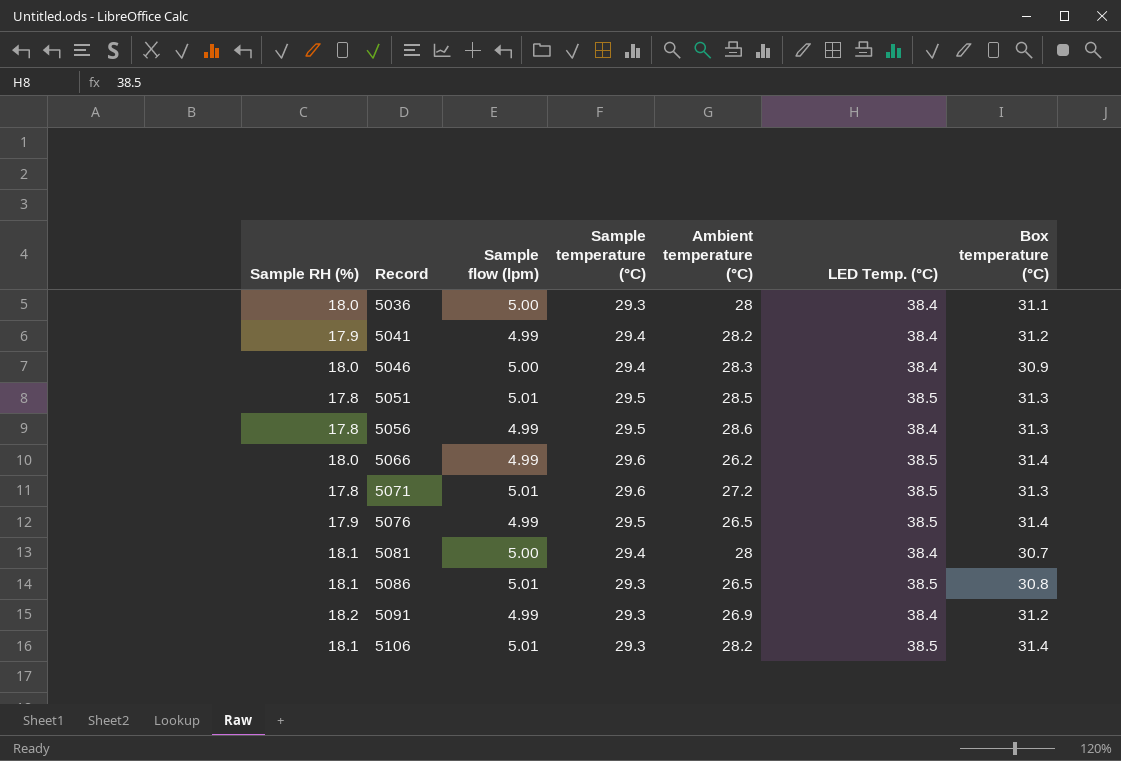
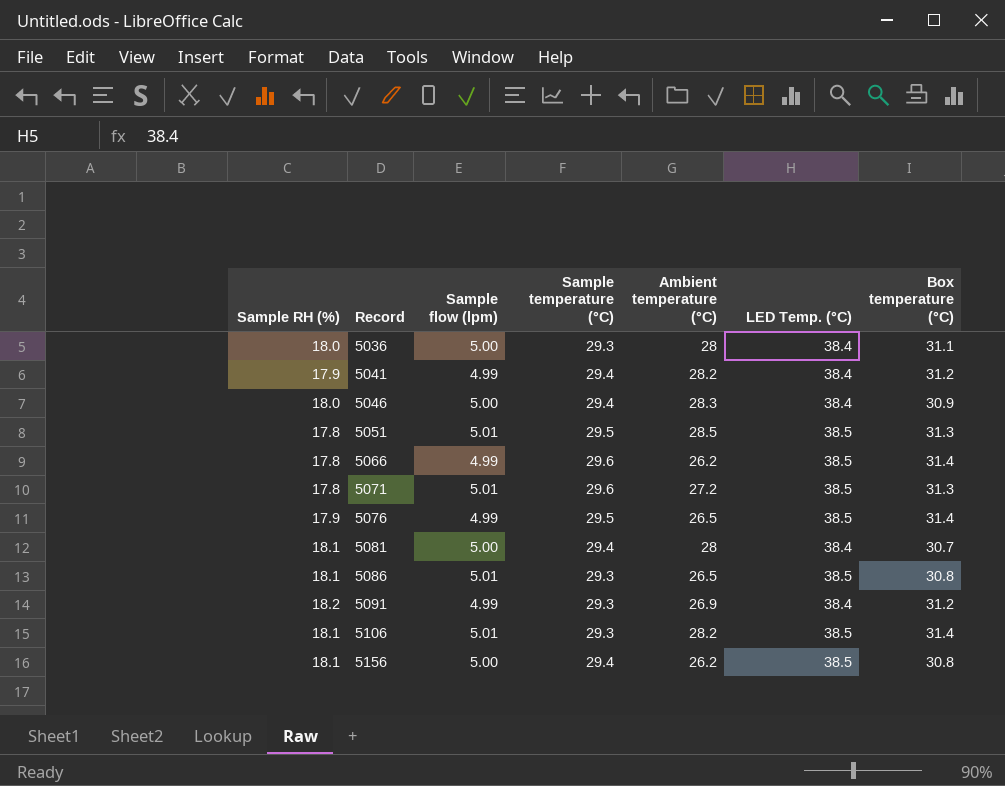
row 5056: 17.8 | 4.99 | 29.5 | 28.6 | 38.4 | 31.3 -> none
5066 | Sample RH (%): 18.0 -> 17.8
row 5156: none -> 18.1 | 5.00 | 29.4 | 26.2 | 38.5 | 30.8

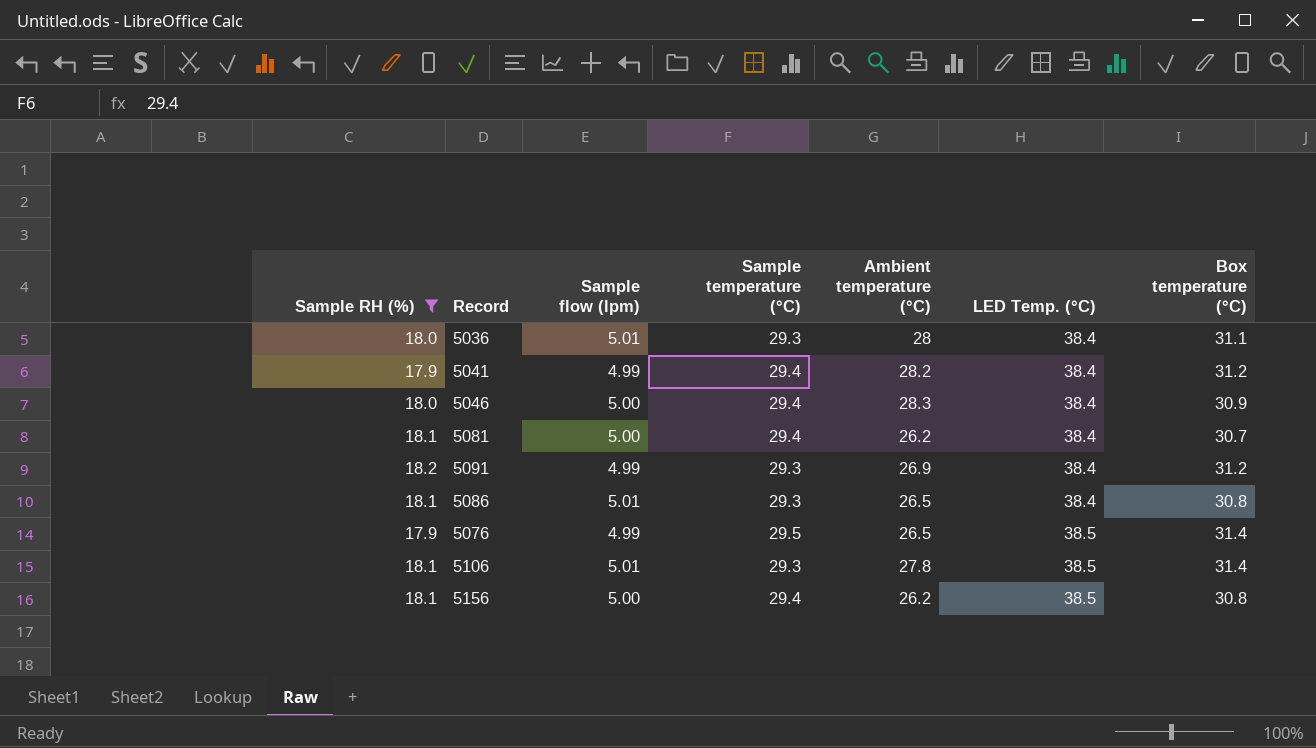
filter: none -> Sample RH (%) != 17.8
row order: Record ascending -> LED Temp. (°C) ascending
5036 | Sample flow (lpm): 5.00 -> 5.01
5081 | Ambient temperature (°C): 28 -> 26.2
5086 | LED Temp. (°C): 38.5 -> 38.4
5106 | Ambient temperature (°C): 28.2 -> 27.8

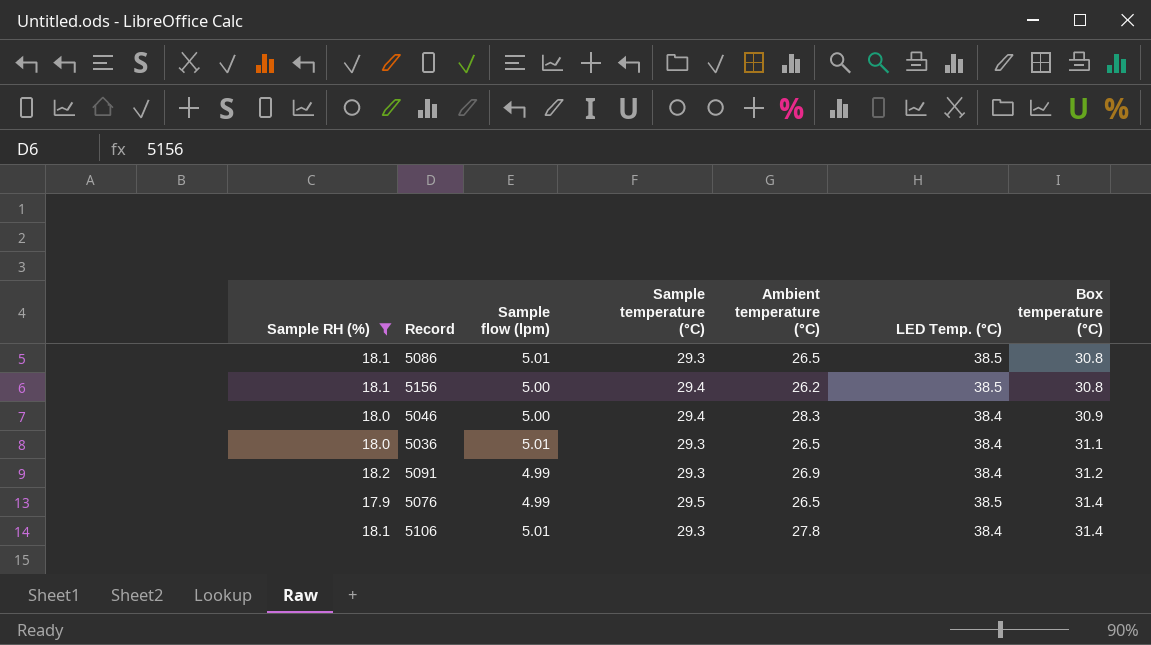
row order: LED Temp. (°C) ascending -> Box temperature (°C) ascending
row 5041: 17.9 | 4.99 | 29.4 | 28.2 | 38.4 | 31.2 -> none
row 5081: 18.1 | 5.00 | 29.4 | 26.2 | 38.4 | 30.7 -> none
5086 | LED Temp. (°C): 38.4 -> 38.5
5036 | Ambient temperature (°C): 28 -> 26.5
5106 | LED Temp. (°C): 38.5 -> 38.4

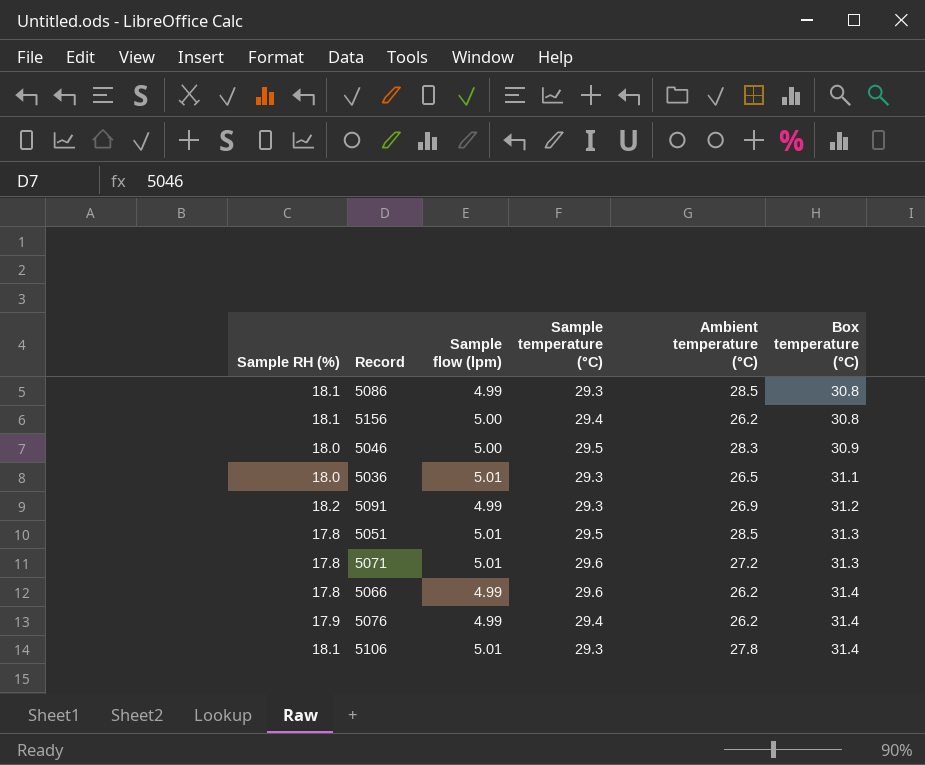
filter: Sample RH (%) != 17.8 -> none
column LED Temp. (°C) | position: 6 -> none
5086 | Sample flow (lpm): 5.01 -> 4.99
5086 | Ambient temperature (°C): 26.5 -> 28.5
5046 | Sample temperature (°C): 29.4 -> 29.5
5076 | Sample temperature (°C): 29.5 -> 29.4
5076 | Ambient temperature (°C): 26.5 -> 26.2

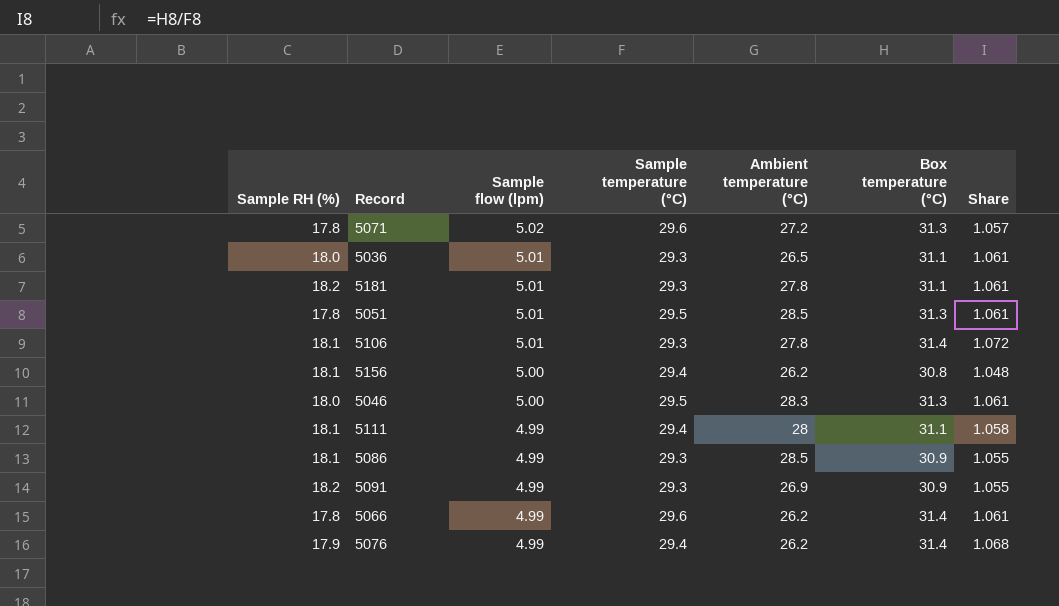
row order: Box temperature (°C) ascending -> Sample flow (lpm) descending
column Share | formula: none -> [Box temperature (°C)] / [Sample temperature (°C)]
5071 | Sample flow (lpm): 5.01 -> 5.02
row 5181: none -> 18.2 | 5.01 | 29.3 | 27.8 | 31.1 | 1.061
5046 | Box temperature (°C): 30.9 -> 31.3
row 5111: none -> 18.1 | 4.99 | 29.4 | 28 | 31.1 | 1.058
5086 | Box temperature (°C): 30.8 -> 30.9
5091 | Box temperature (°C): 31.2 -> 30.9

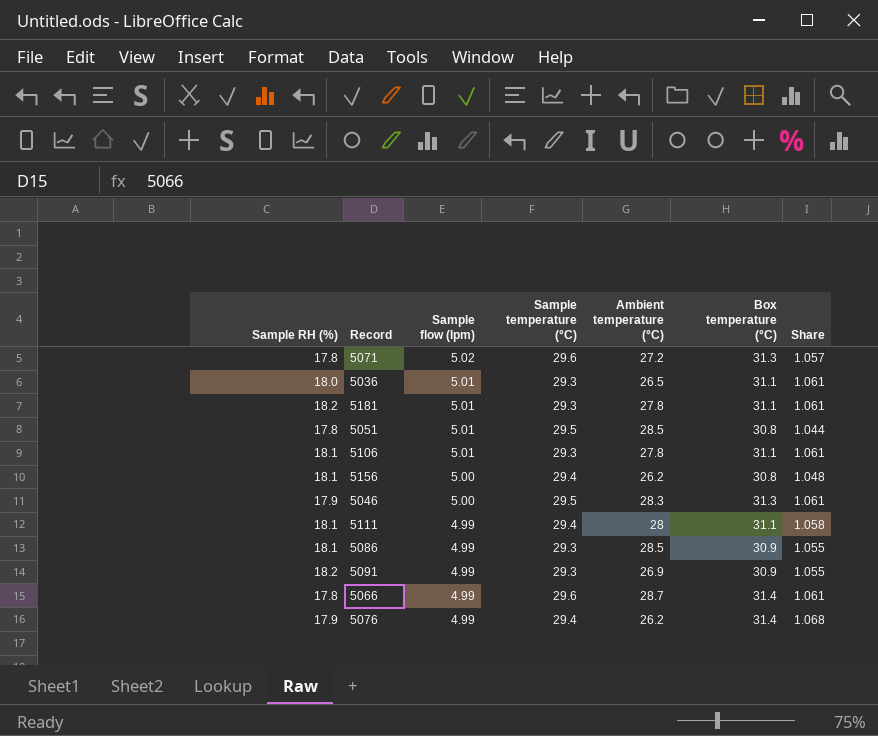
5051 | Box temperature (°C): 31.3 -> 30.8
5051 | Share: 1.061 -> 1.044
5106 | Box temperature (°C): 31.4 -> 31.1
5106 | Share: 1.072 -> 1.061
5046 | Sample RH (%): 18.0 -> 17.9
5066 | Ambient temperature (°C): 26.2 -> 28.7

